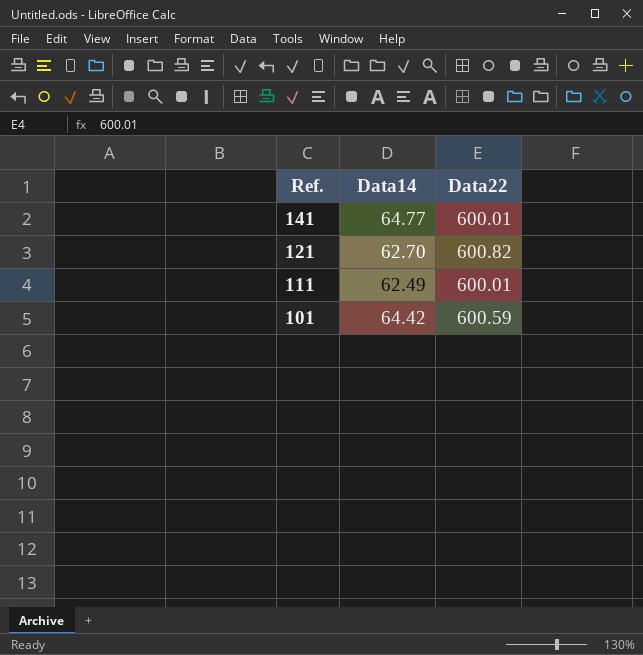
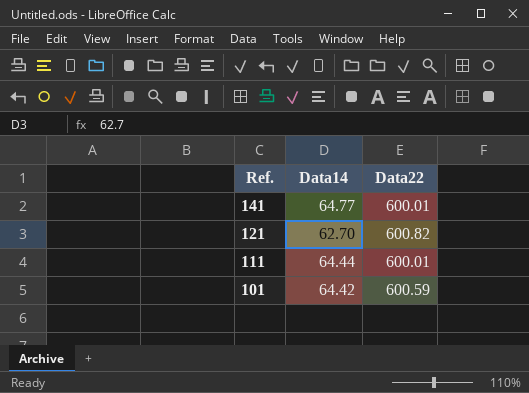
111 | Data14: 62.49 -> 64.44

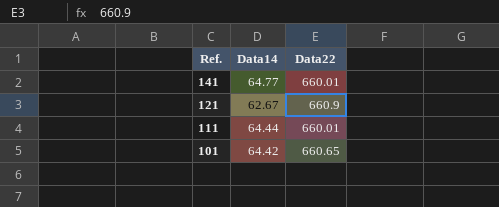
141 | Data22: 600.01 -> 660.01
121 | Data14: 62.70 -> 62.67
121 | Data22: 600.82 -> 660.9
111 | Data22: 600.01 -> 660.01
101 | Data22: 600.59 -> 660.65

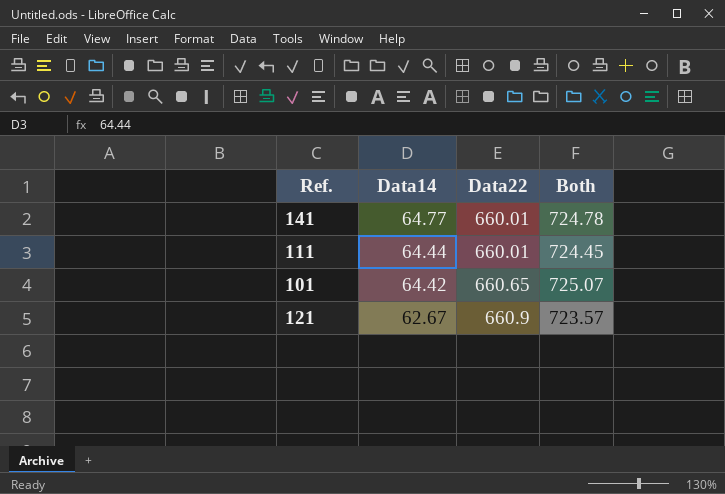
row order: Ref. descending -> Data14 descending
column Both | formula: none -> [Data14] + [Data22]

